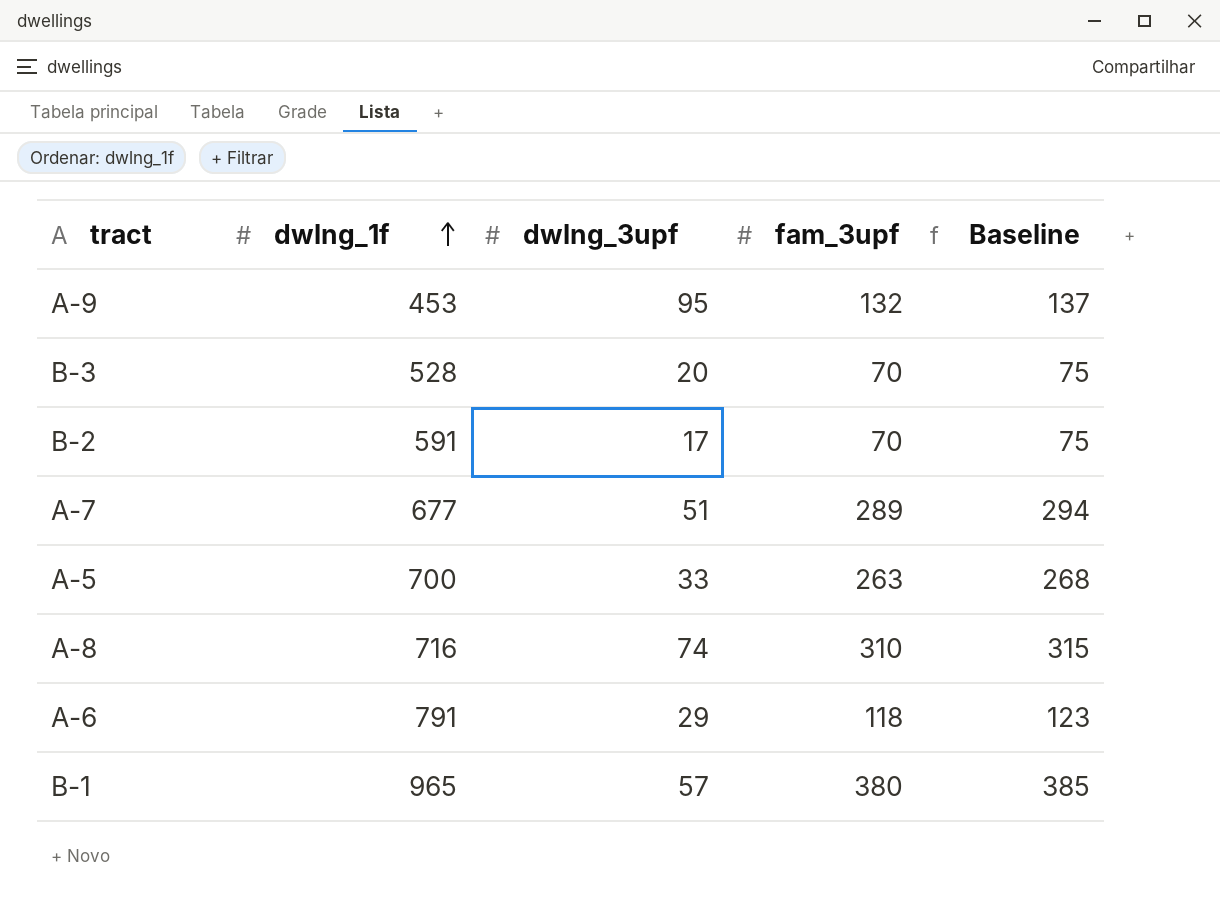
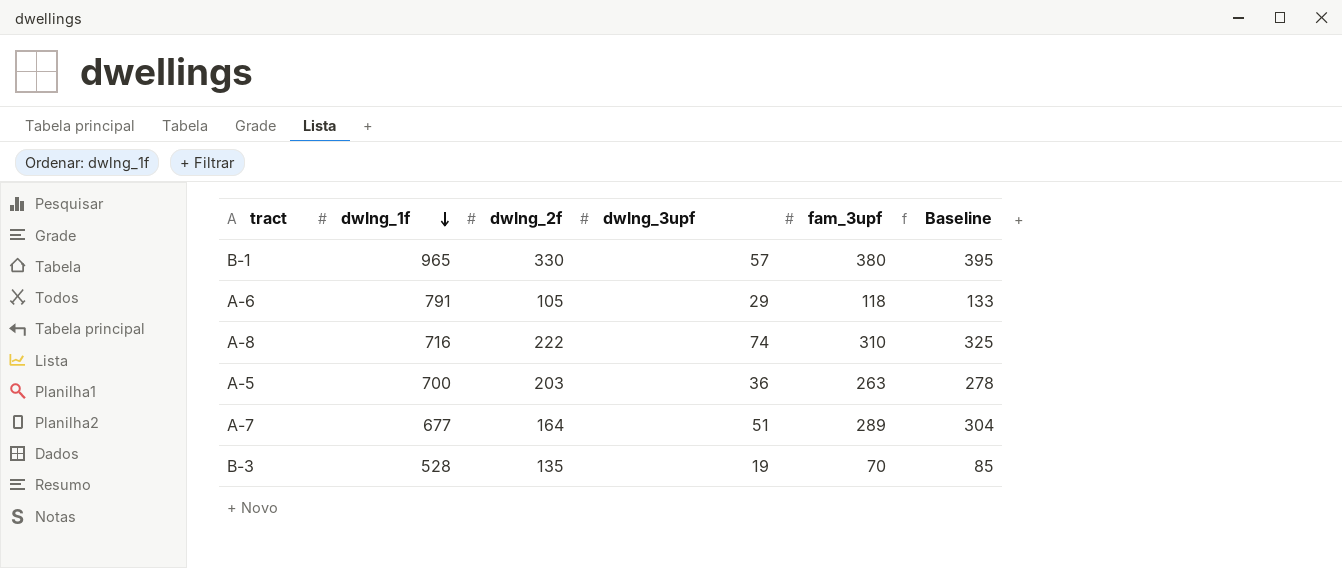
row order: dwlng_1f ascending -> dwlng_1f descending
column dwlng_2f | position: none -> 3
column Baseline | formula: [fam_3upf] + 5 -> [fam_3upf] + 15
row A-9: 453 | 95 | 132 | 137 -> none
row B-2: 591 | 17 | 70 | 75 -> none
A-5 | dwlng_3upf: 33 -> 36
B-3 | dwlng_3upf: 20 -> 19

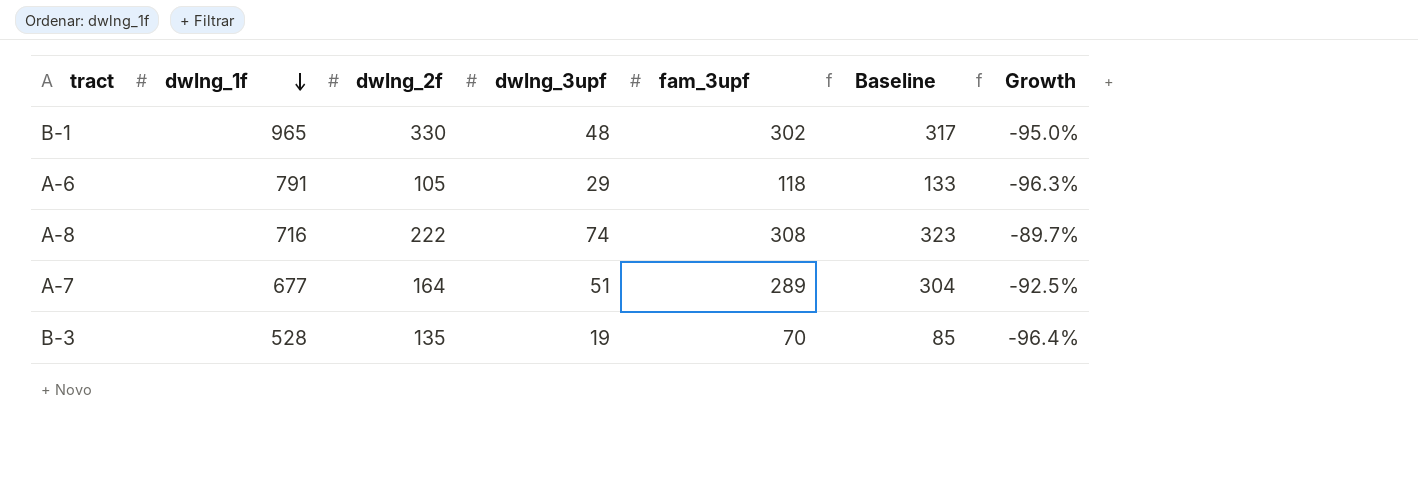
column Growth | formula: none -> ([dwlng_3upf] - [dwlng_1f]) / [dwlng_1f]
row A-5: 700 | 203 | 36 | 263 | 278 -> none
B-1 | dwlng_3upf: 57 -> 48
B-1 | fam_3upf: 380 -> 302
B-1 | Baseline: 395 -> 317
A-8 | fam_3upf: 310 -> 308
A-8 | Baseline: 325 -> 323

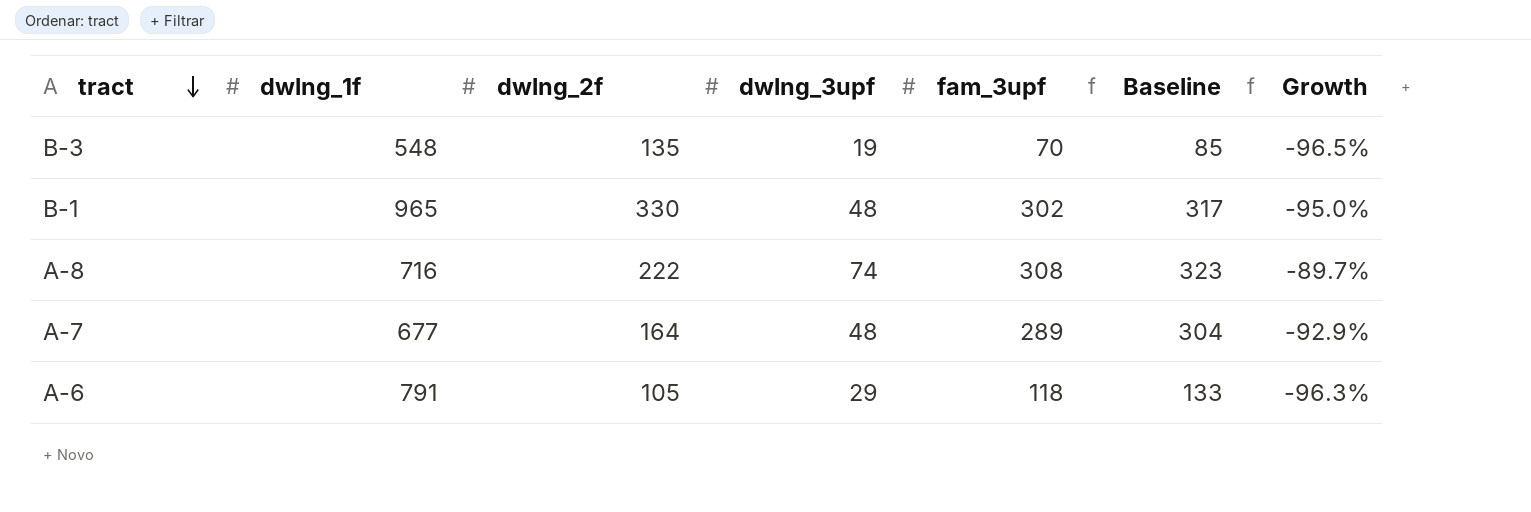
row order: dwlng_1f descending -> tract descending
B-3 | dwlng_1f: 528 -> 548
B-3 | Growth: -96.4% -> -96.5%
A-7 | dwlng_3upf: 51 -> 48
A-7 | Growth: -92.5% -> -92.9%

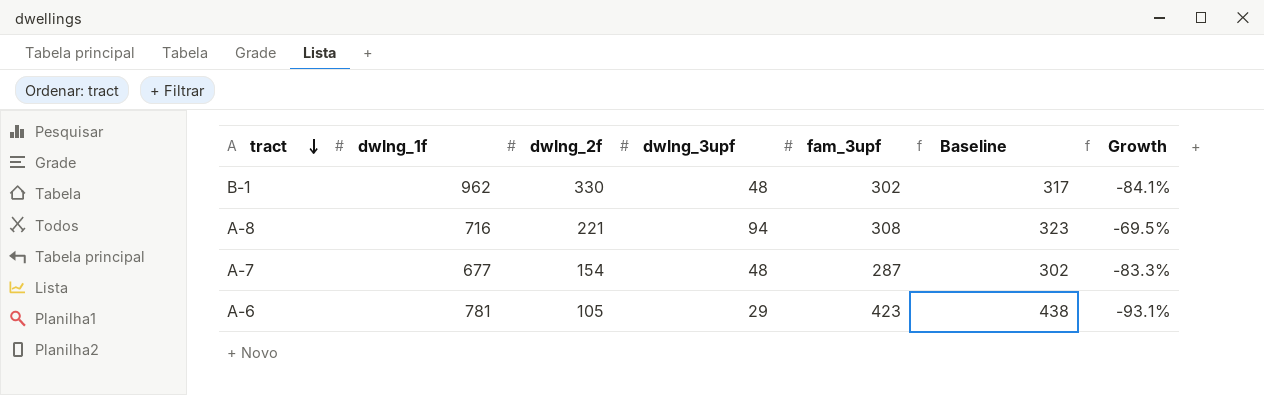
column Growth | formula: ([dwlng_3upf] - [dwlng_1f]) / [dwlng_1f] -> ([dwlng_3upf] - [fam_3upf]) / [fam_3upf]
row B-3: 548 | 135 | 19 | 70 | 85 | -96.5% -> none
B-1 | dwlng_1f: 965 -> 962
A-8 | dwlng_2f: 222 -> 221
A-8 | dwlng_3upf: 74 -> 94
A-7 | dwlng_2f: 164 -> 154
A-7 | fam_3upf: 289 -> 287
A-7 | Baseline: 304 -> 302
A-6 | dwlng_1f: 791 -> 781
A-6 | fam_3upf: 118 -> 423
A-6 | Baseline: 133 -> 438

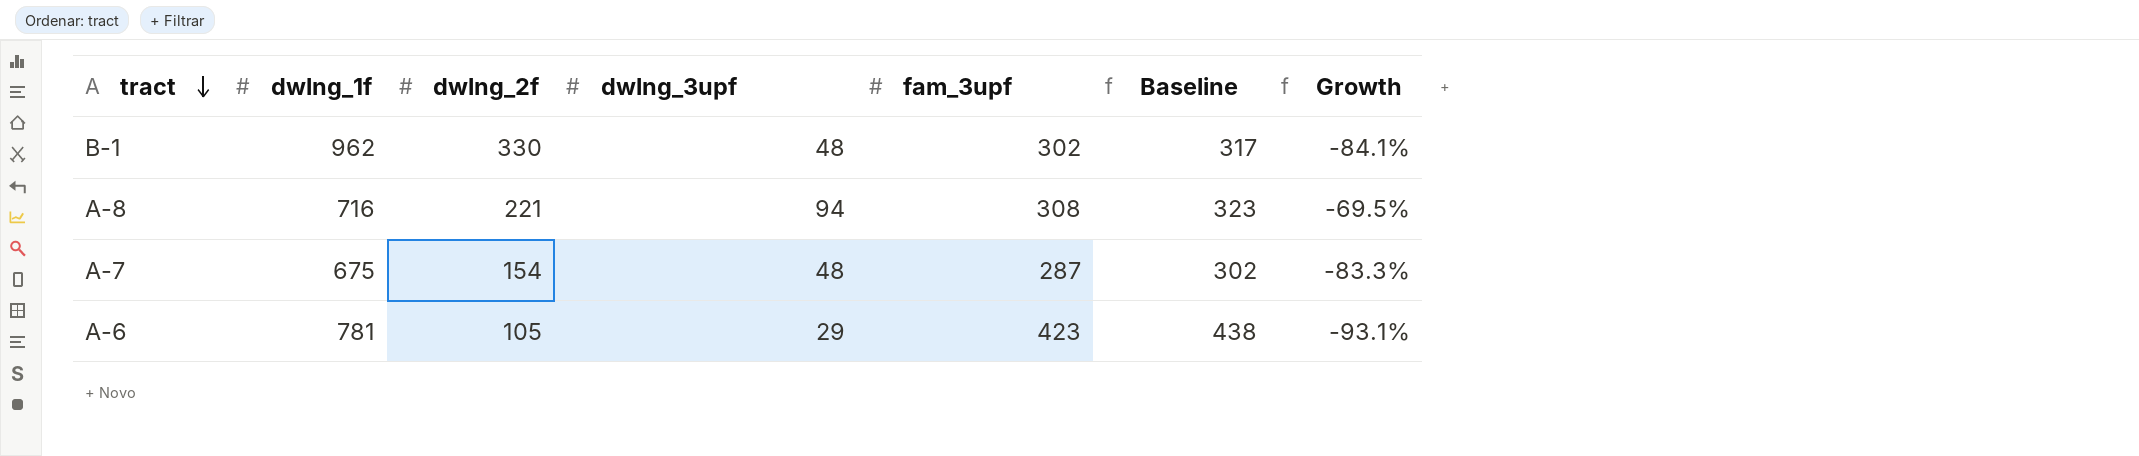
A-7 | dwlng_1f: 677 -> 675

